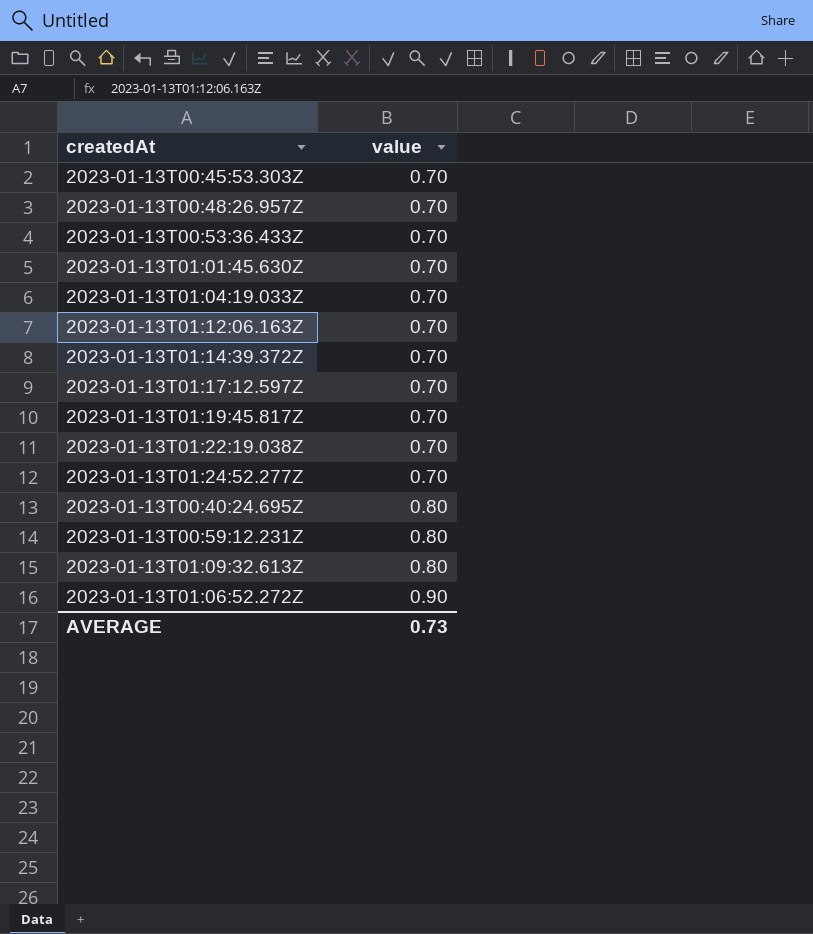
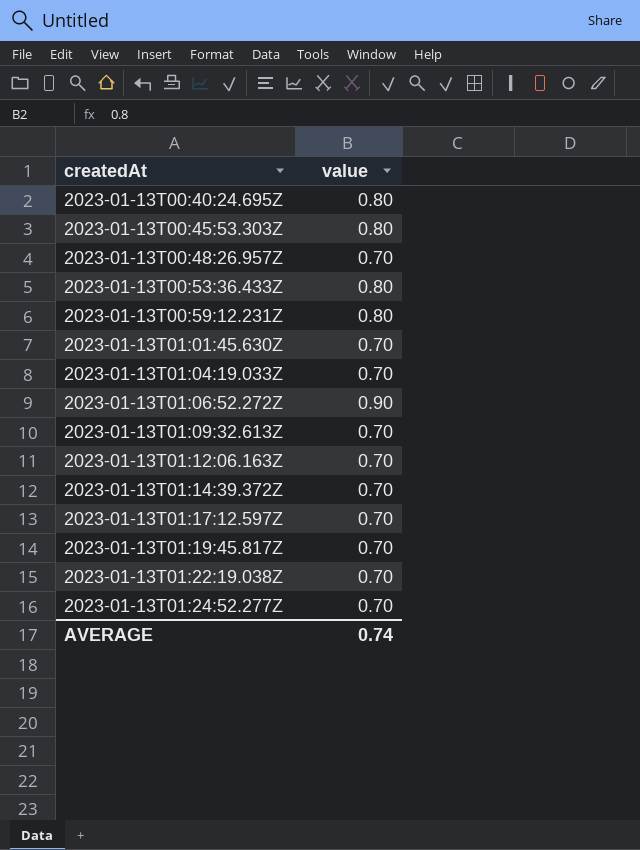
row order: value ascending -> createdAt ascending
2023-01-13T00:45:53.303Z | value: 0.70 -> 0.80
2023-01-13T00:53:36.433Z | value: 0.70 -> 0.80
2023-01-13T01:09:32.613Z | value: 0.80 -> 0.70
AVERAGE | value: 0.73 -> 0.74

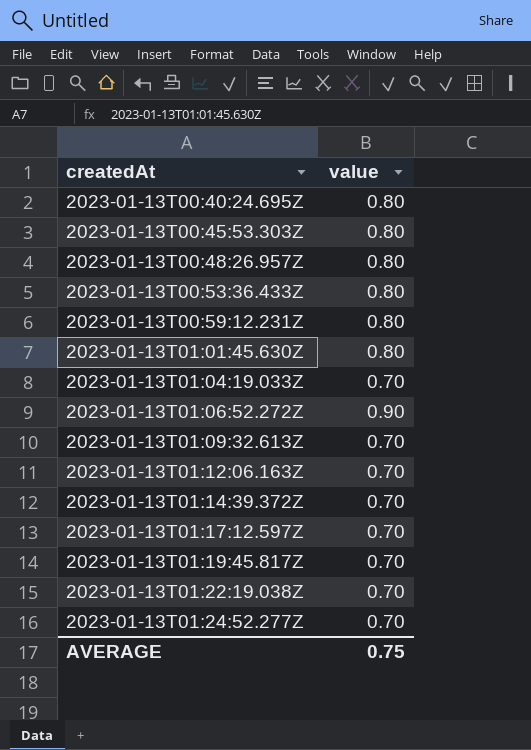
2023-01-13T00:48:26.957Z | value: 0.70 -> 0.80
2023-01-13T01:01:45.630Z | value: 0.70 -> 0.80
AVERAGE | value: 0.74 -> 0.75

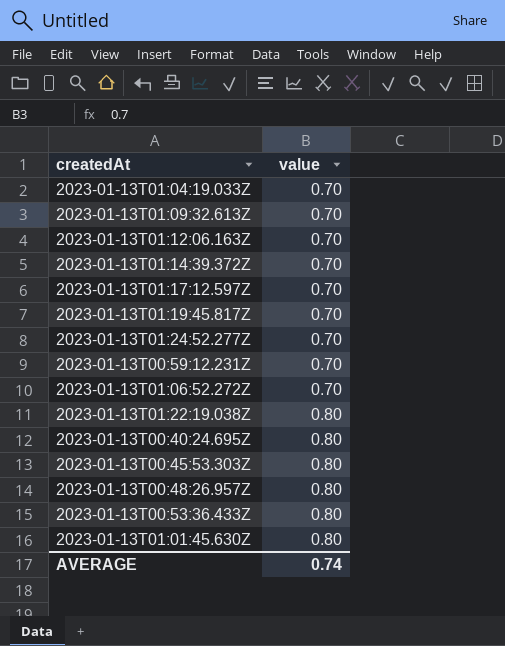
row order: createdAt ascending -> value ascending
2023-01-13T00:59:12.231Z | value: 0.80 -> 0.70
2023-01-13T01:06:52.272Z | value: 0.90 -> 0.70
2023-01-13T01:22:19.038Z | value: 0.70 -> 0.80
AVERAGE | value: 0.75 -> 0.74

